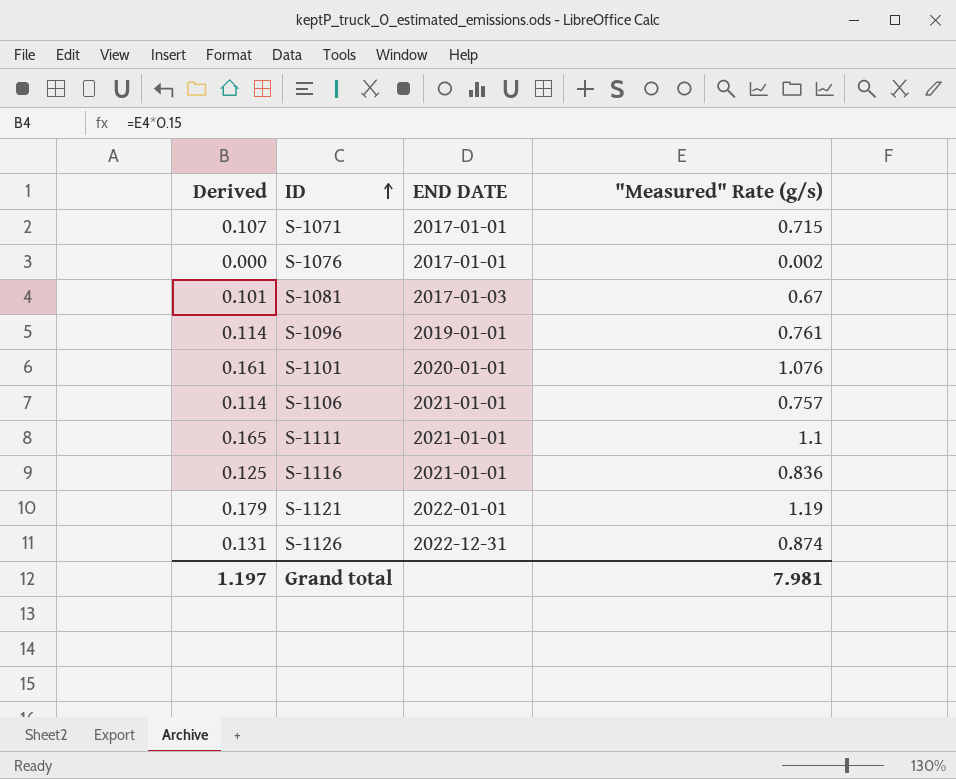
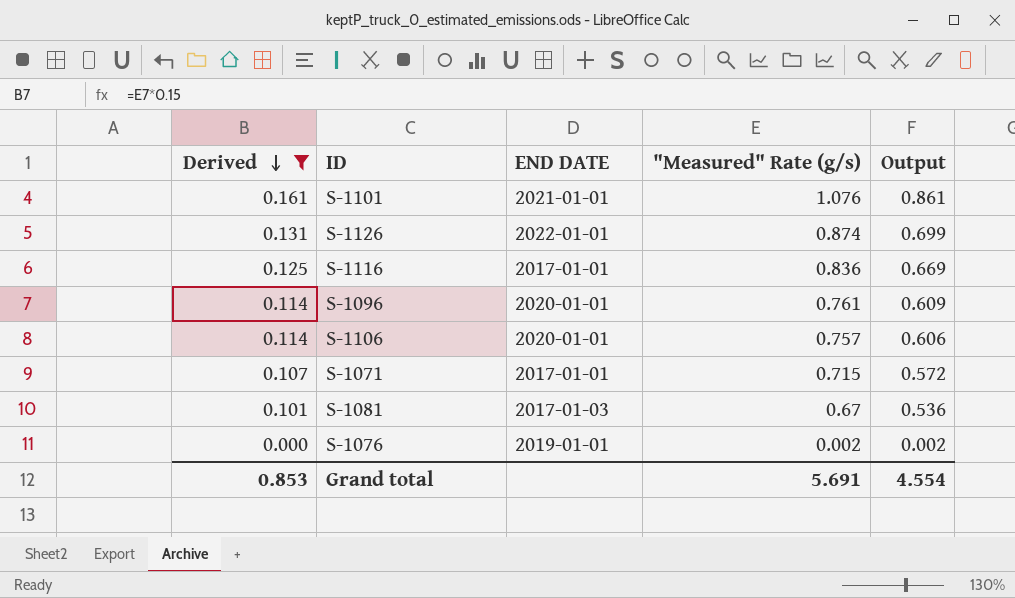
filter: none -> Derived <= 0.161
row order: ID ascending -> Derived descending
column Output | formula: none -> ["Measured" Rate (g/s)] * 0.8
S-1101 | END DATE: 2020-01-01 -> 2021-01-01
S-1126 | END DATE: 2022-12-31 -> 2022-01-01
S-1116 | END DATE: 2021-01-01 -> 2017-01-01
S-1096 | END DATE: 2019-01-01 -> 2020-01-01
S-1106 | END DATE: 2021-01-01 -> 2020-01-01
S-1076 | END DATE: 2017-01-01 -> 2019-01-01
Grand total | Derived: 1.197 -> 0.853
Grand total | "Measured" Rate (g/s): 7.981 -> 5.691

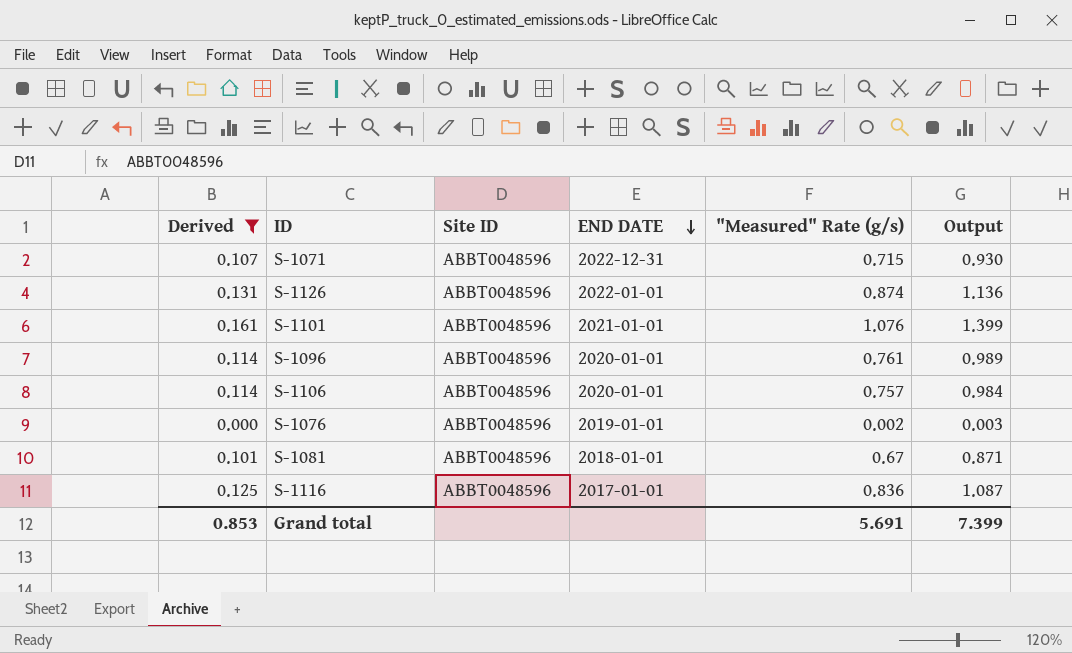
row order: Derived descending -> END DATE descending
column Site ID | position: none -> 3
column Output | formula: ["Measured" Rate (g/s)] * 0.8 -> ["Measured" Rate (g/s)] * 1.3
S-1071 | END DATE: 2017-01-01 -> 2022-12-31
S-1081 | END DATE: 2017-01-03 -> 2018-01-01
Grand total | Output: 4.554 -> 7.399

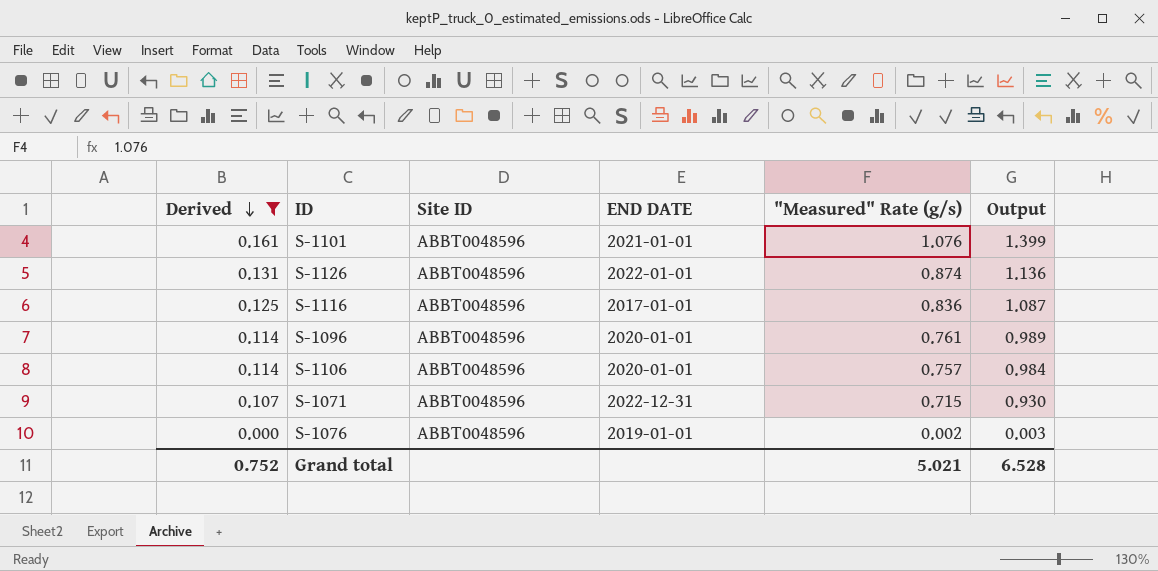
row order: END DATE descending -> Derived descending
row S-1081: 0.101 | ABBT0048596 | 2018-01-01 | 0.67 | 0.871 -> none
Grand total | Derived: 0.853 -> 0.752
Grand total | "Measured" Rate (g/s): 5.691 -> 5.021
Grand total | Output: 7.399 -> 6.528

